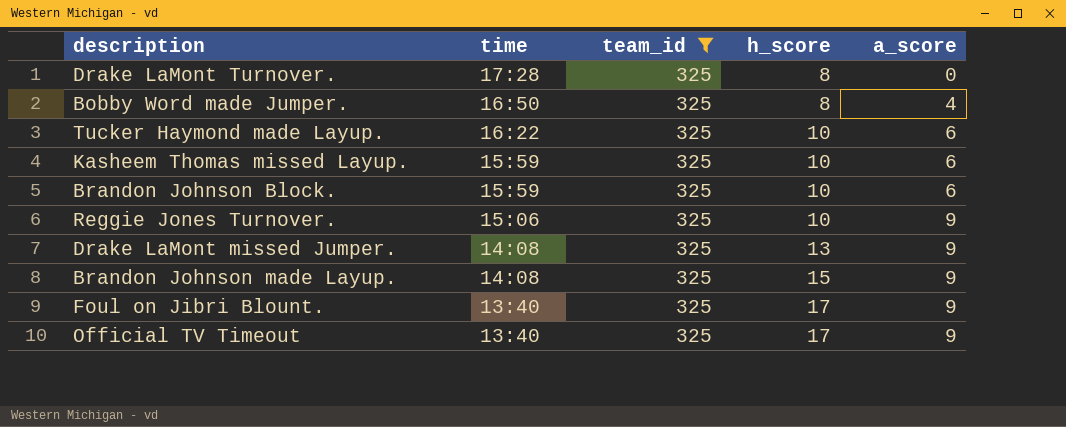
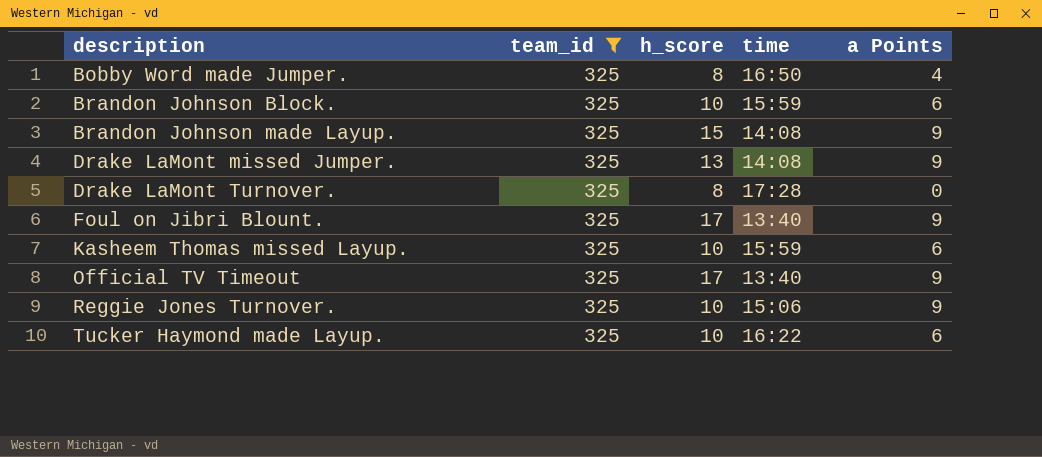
row order: time descending -> description ascending
column time | position: 2 -> 4
column name: a_score -> a Points

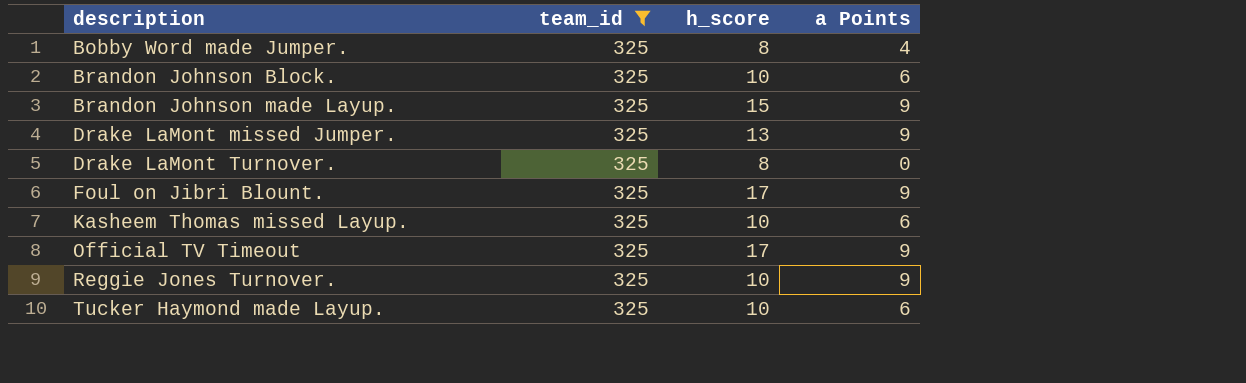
column time | position: 4 -> none

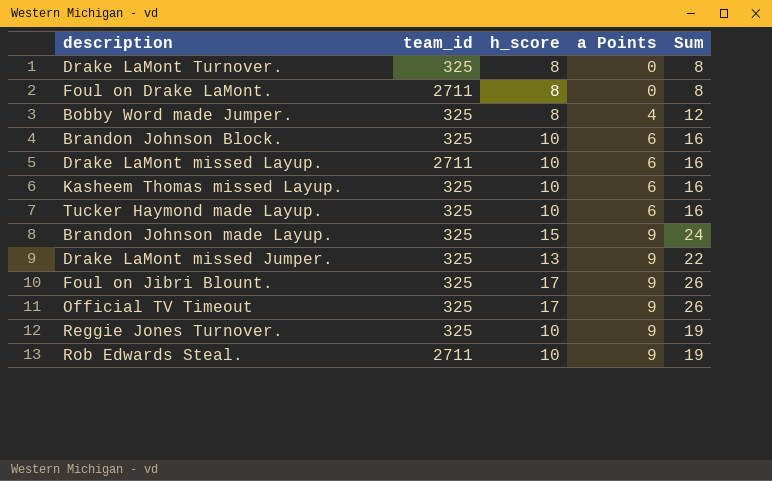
filter: team_id = 325 -> none
row order: description ascending -> a Points ascending
column Sum | formula: none -> [h_score] + [a Points]

